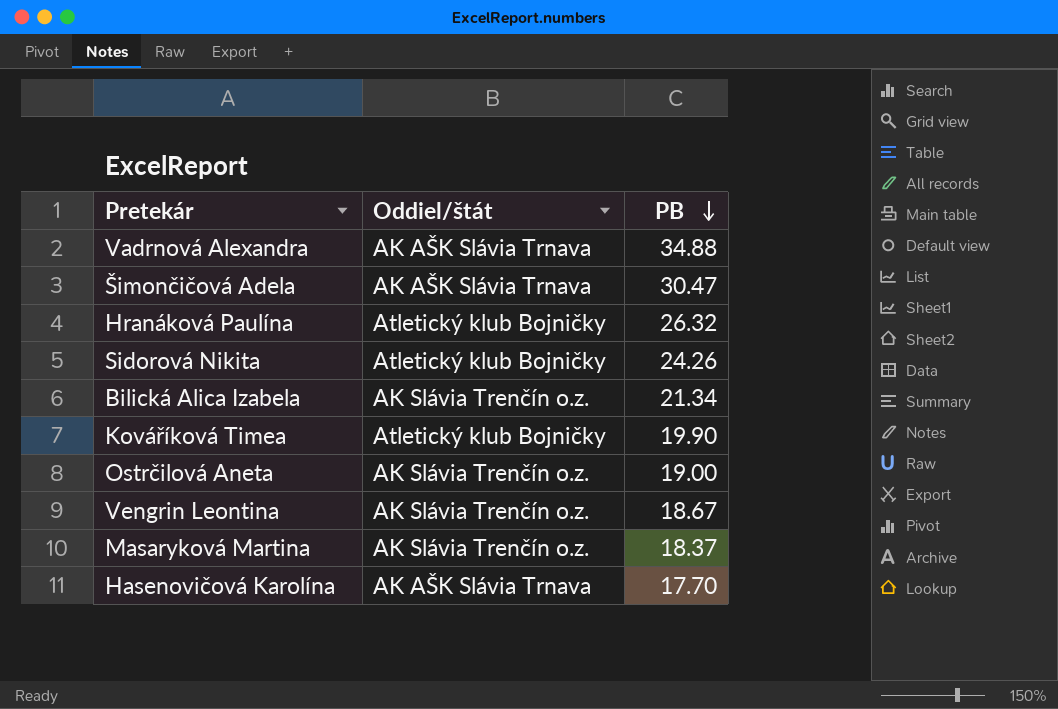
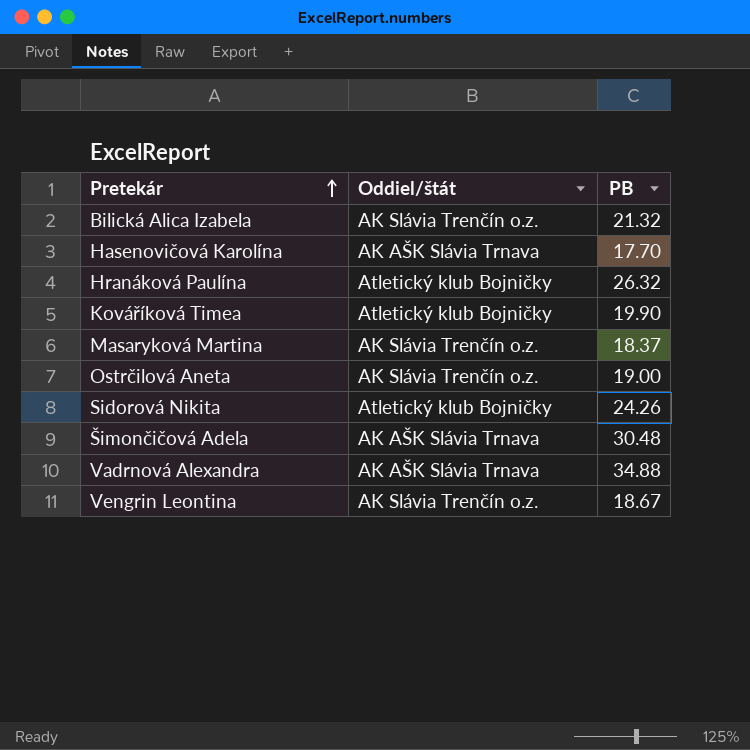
row order: PB descending -> Pretekár ascending
Bilická Alica Izabela | PB: 21.34 -> 21.32
Šimončičová Adela | PB: 30.47 -> 30.48

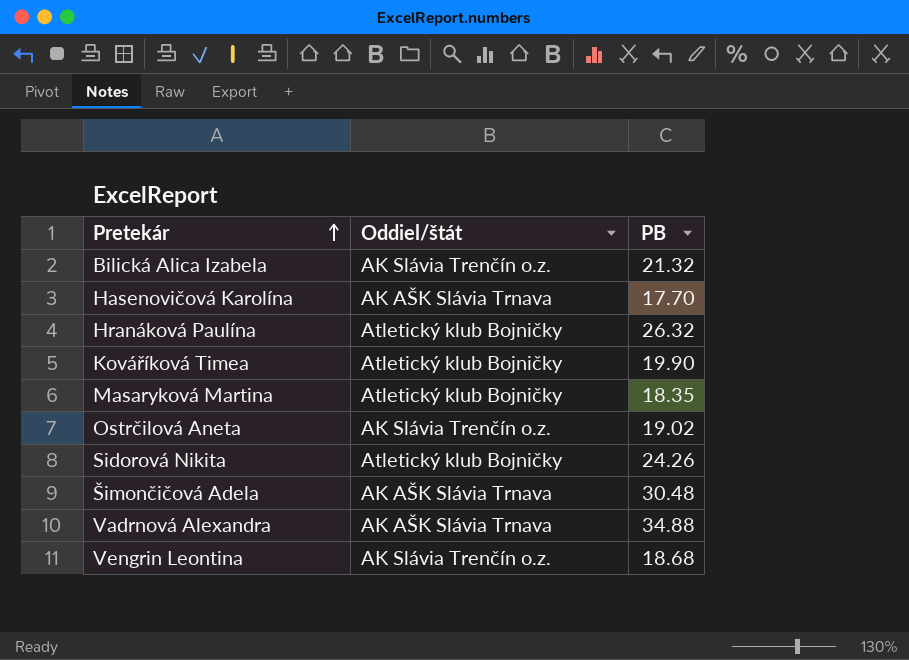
Masaryková Martina | Oddiel/štát: AK Slávia Trenčín o.z. -> Atletický klub Bojničky
Masaryková Martina | PB: 18.37 -> 18.35
Ostrčilová Aneta | PB: 19.00 -> 19.02
Vengrin Leontina | PB: 18.67 -> 18.68

